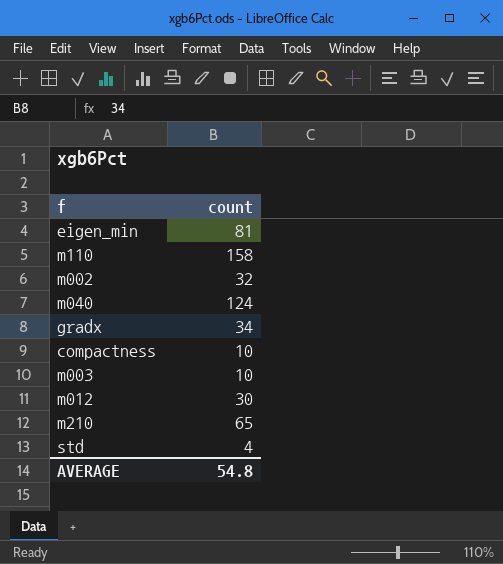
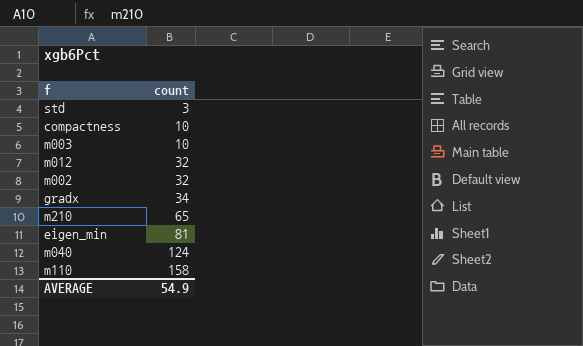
row order: none -> count ascending
std | count: 4 -> 3
m012 | count: 30 -> 32
AVERAGE | count: 54.8 -> 54.9

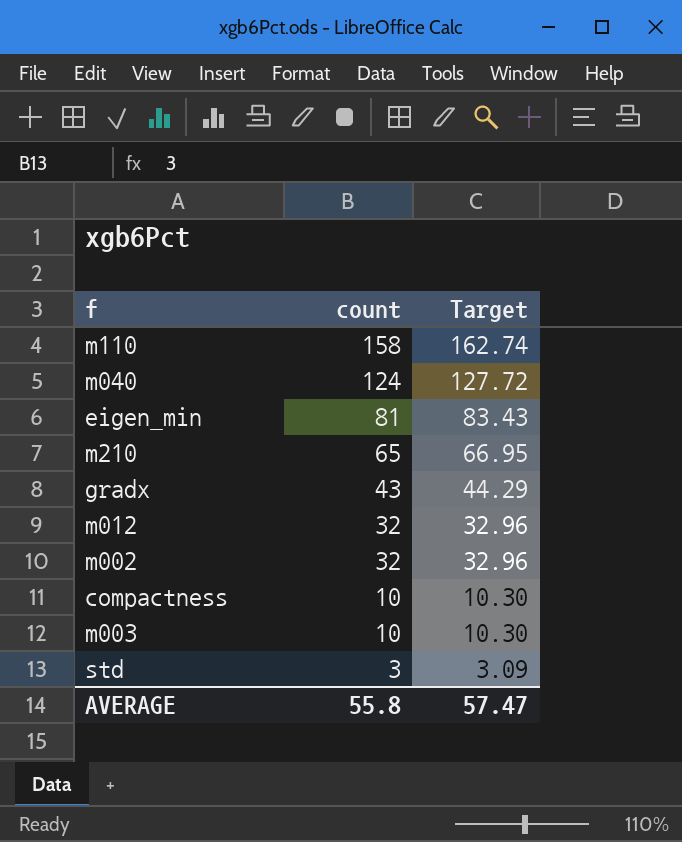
row order: count ascending -> count descending
column Target | formula: none -> [count] * 1.03
gradx | count: 34 -> 43
AVERAGE | count: 54.9 -> 55.8

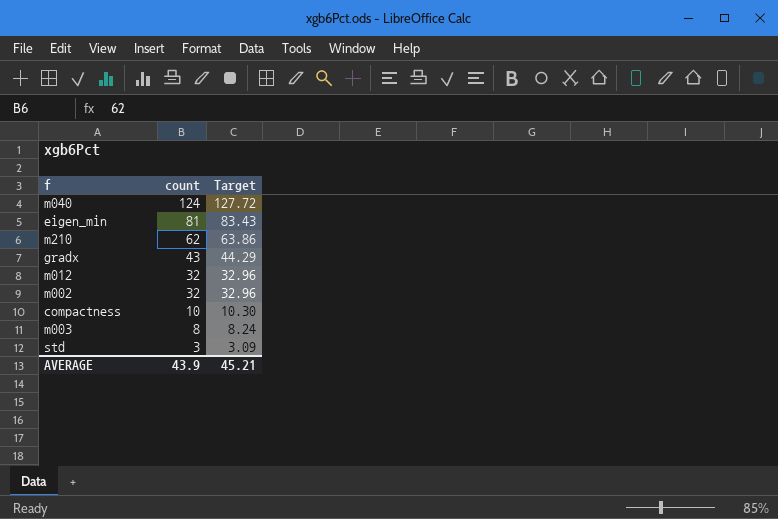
row m110: 158 | 162.74 -> none
m210 | count: 65 -> 62
m210 | Target: 66.95 -> 63.86
m003 | count: 10 -> 8
m003 | Target: 10.30 -> 8.24
AVERAGE | count: 55.8 -> 43.9
AVERAGE | Target: 57.47 -> 45.21

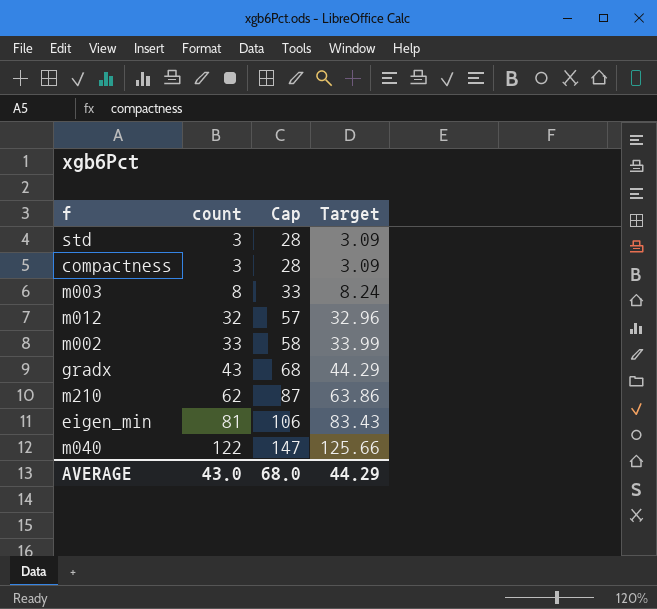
row order: count descending -> count ascending
column Cap | formula: none -> [count] + 25
compactness | count: 10 -> 3
compactness | Target: 10.30 -> 3.09
m002 | count: 32 -> 33
m002 | Target: 32.96 -> 33.99
m040 | count: 124 -> 122
m040 | Target: 127.72 -> 125.66
AVERAGE | count: 43.9 -> 43.0
AVERAGE | Target: 45.21 -> 44.29

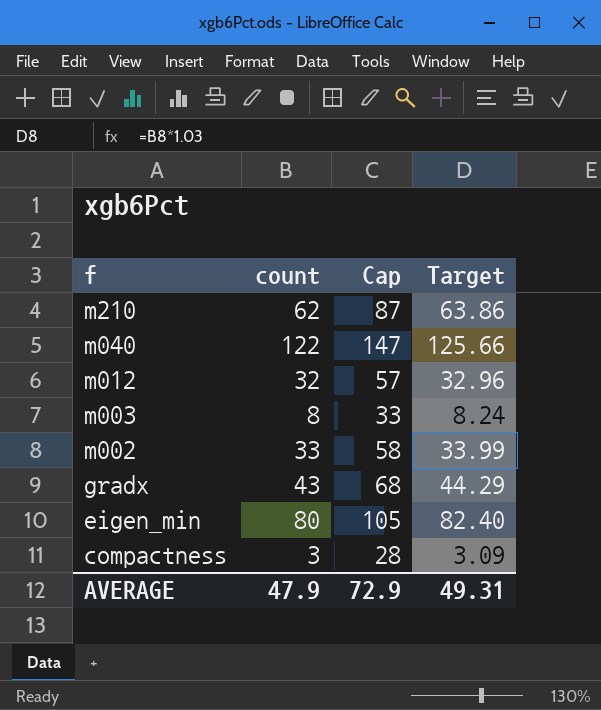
row order: count ascending -> f descending
row std: 3 | 28 | 3.09 -> none
eigen_min | count: 81 -> 80
eigen_min | Cap: 106 -> 105
eigen_min | Target: 83.43 -> 82.40
AVERAGE | count: 43.0 -> 47.9
AVERAGE | Cap: 68.0 -> 72.9
AVERAGE | Target: 44.29 -> 49.31

